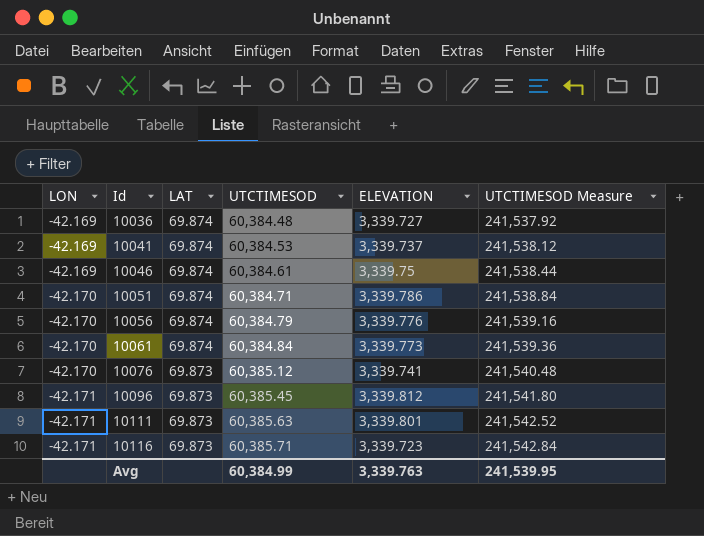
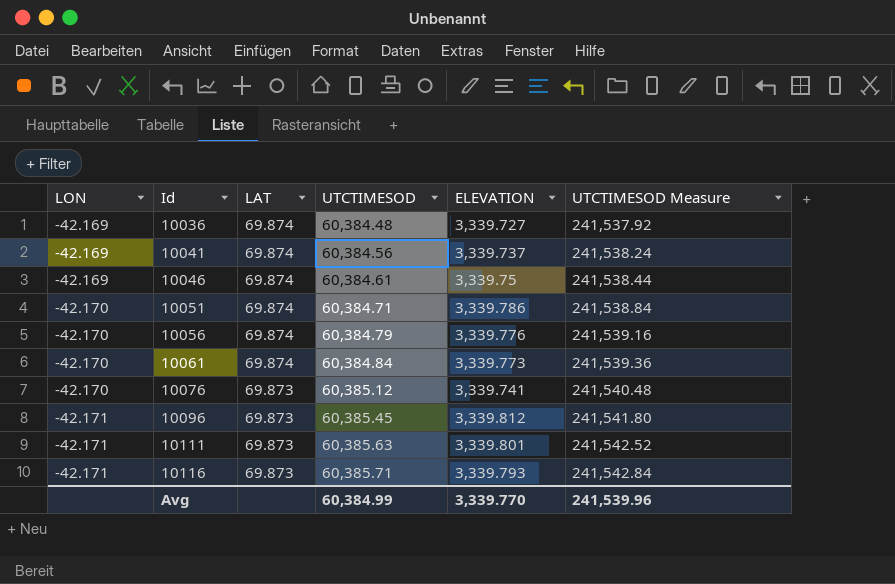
10041 | UTCTIMESOD: 60,384.53 -> 60,384.56
10041 | UTCTIMESOD Measure: 241,538.12 -> 241,538.24
10116 | ELEVATION: 3,339.723 -> 3,339.793
Avg | ELEVATION: 3,339.763 -> 3,339.770
Avg | UTCTIMESOD Measure: 241,539.95 -> 241,539.96

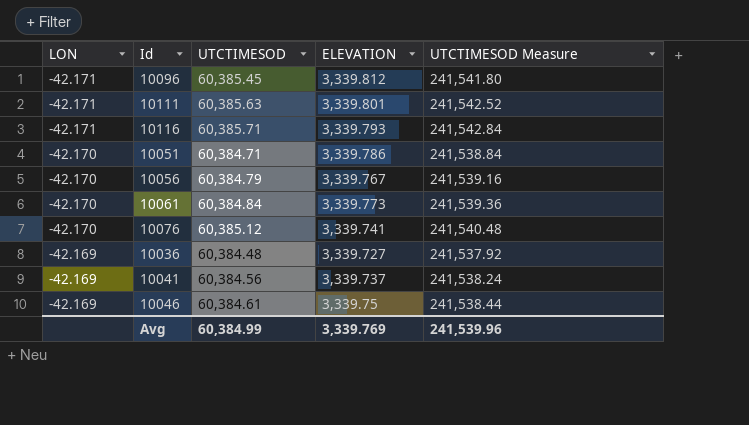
row order: LON descending -> LON ascending
column LAT | position: 3 -> none
10056 | ELEVATION: 3,339.776 -> 3,339.767
Avg | ELEVATION: 3,339.770 -> 3,339.769

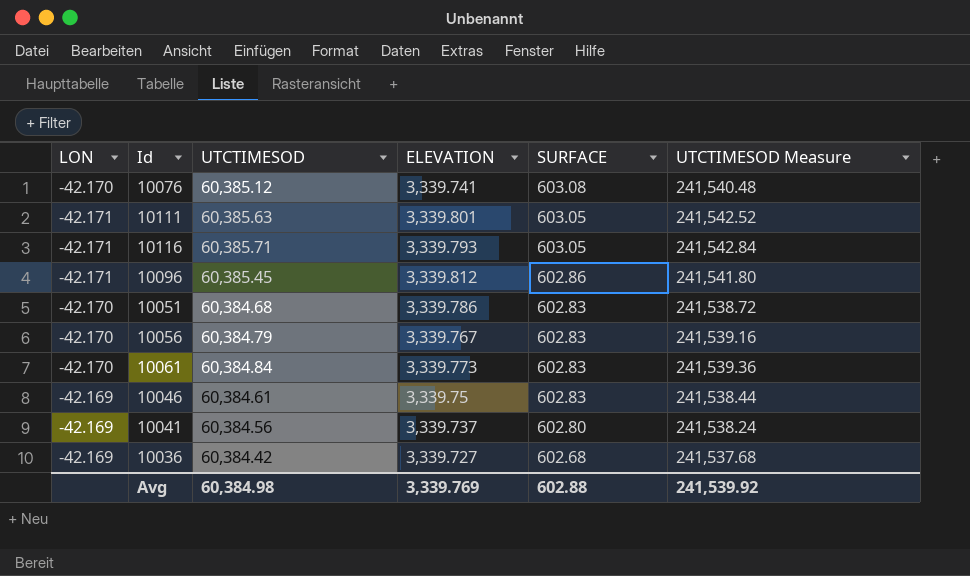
row order: LON ascending -> SURFACE descending
column SURFACE | position: none -> 5
10051 | UTCTIMESOD: 60,384.71 -> 60,384.68
10051 | UTCTIMESOD Measure: 241,538.84 -> 241,538.72
10036 | UTCTIMESOD: 60,384.48 -> 60,384.42
10036 | UTCTIMESOD Measure: 241,537.92 -> 241,537.68
Avg | UTCTIMESOD: 60,384.99 -> 60,384.98
Avg | UTCTIMESOD Measure: 241,539.96 -> 241,539.92

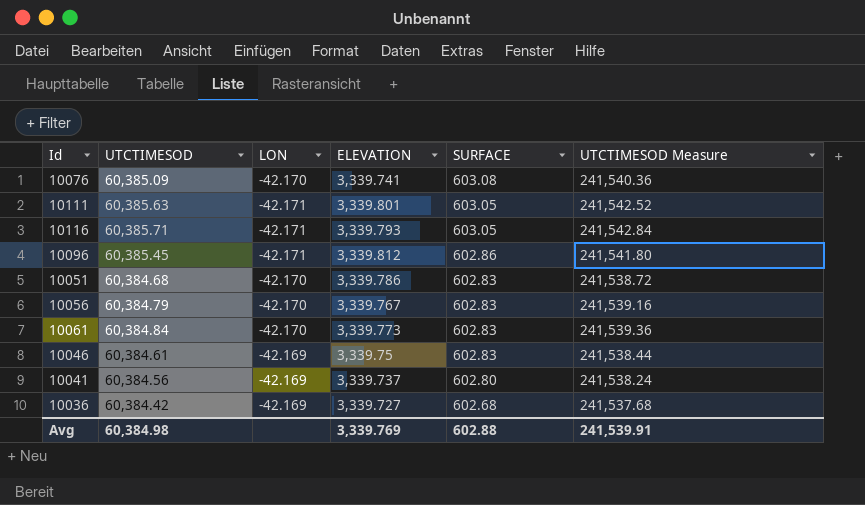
column LON | position: 1 -> 3
10076 | UTCTIMESOD: 60,385.12 -> 60,385.09
10076 | UTCTIMESOD Measure: 241,540.48 -> 241,540.36
Avg | UTCTIMESOD Measure: 241,539.92 -> 241,539.91

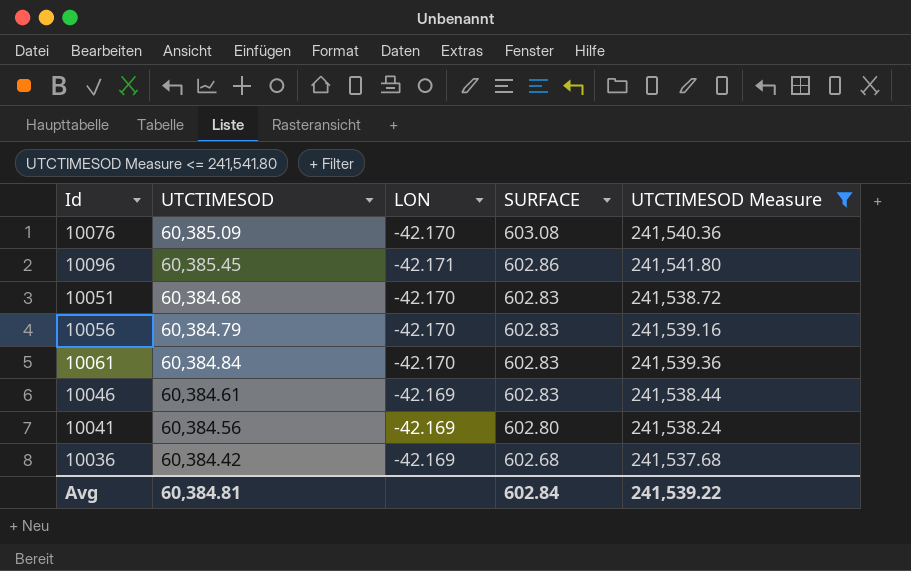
filter: none -> UTCTIMESOD Measure <= 241,541.80
column ELEVATION | position: 4 -> none
Avg | UTCTIMESOD: 60,384.98 -> 60,384.81
Avg | SURFACE: 602.88 -> 602.84
Avg | UTCTIMESOD Measure: 241,539.91 -> 241,539.22

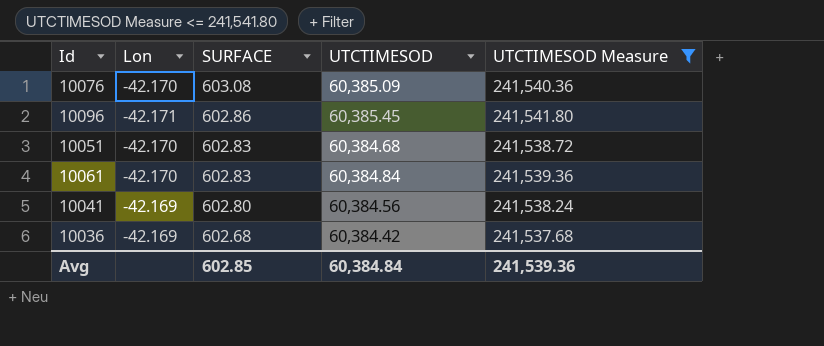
column name: LON -> Lon
column UTCTIMESOD | position: 2 -> 4
row 10056: 60,384.79 | -42.170 | 602.83 | 241,539.16 -> none
row 10046: 60,384.61 | -42.169 | 602.83 | 241,538.44 -> none
Avg | SURFACE: 602.84 -> 602.85
Avg | UTCTIMESOD: 60,384.81 -> 60,384.84
Avg | UTCTIMESOD Measure: 241,539.22 -> 241,539.36

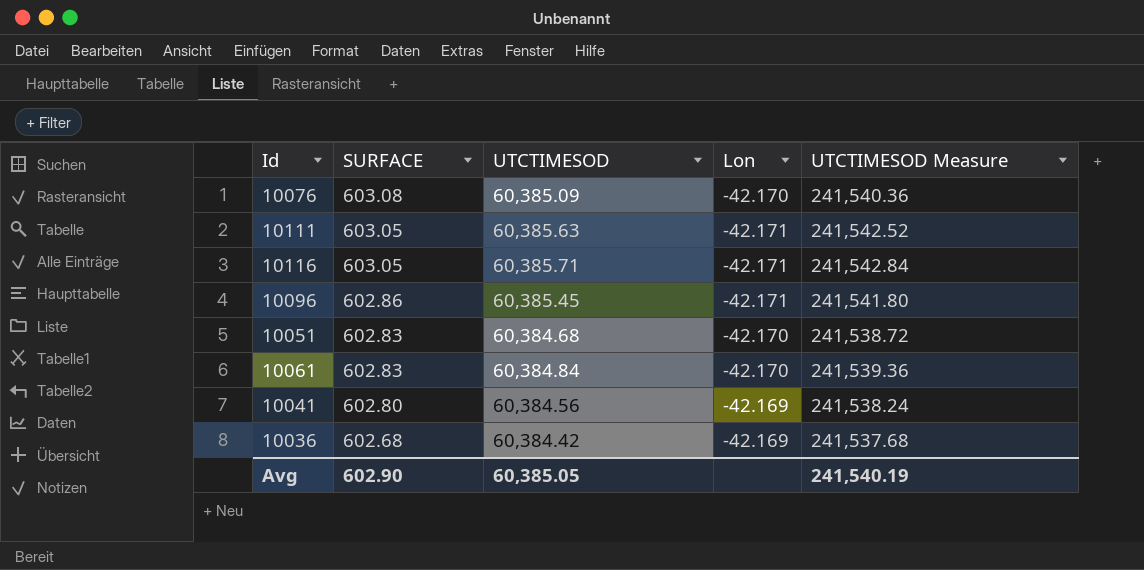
filter: UTCTIMESOD Measure <= 241,541.80 -> none
column Lon | position: 2 -> 4
Avg | SURFACE: 602.85 -> 602.90
Avg | UTCTIMESOD: 60,384.84 -> 60,385.05
Avg | UTCTIMESOD Measure: 241,539.36 -> 241,540.19

